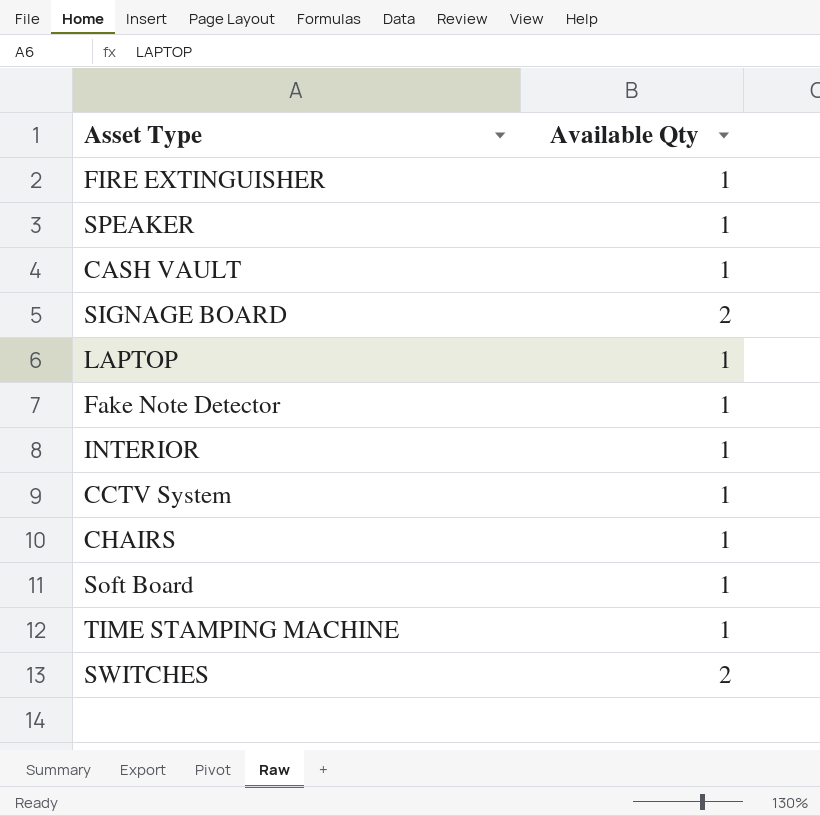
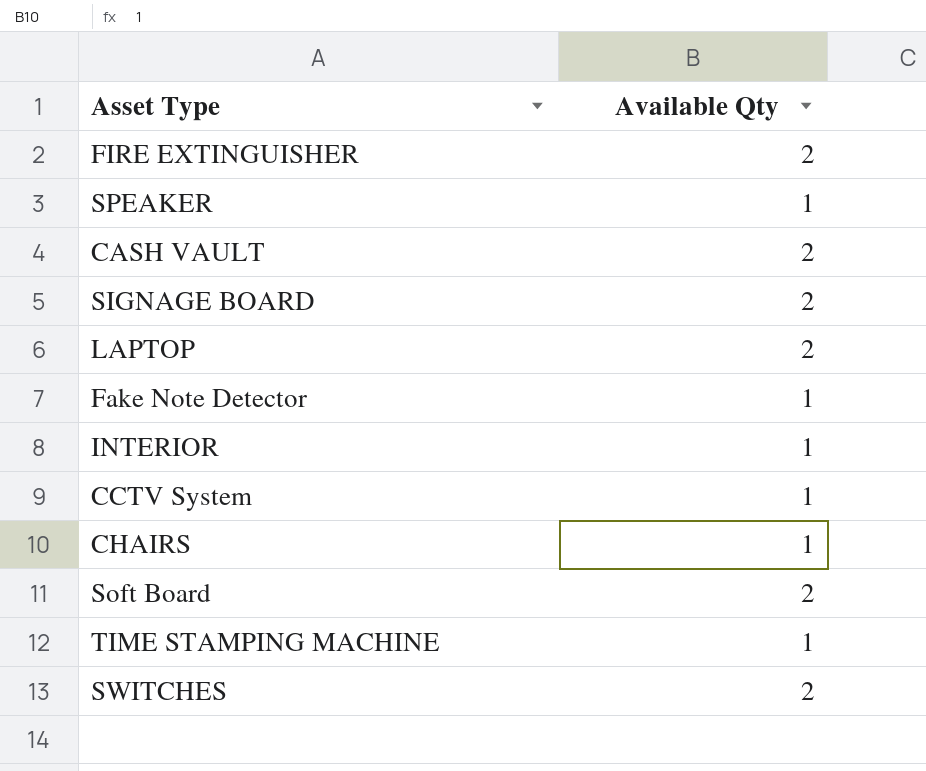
FIRE EXTINGUISHER | Available Qty: 1 -> 2
CASH VAULT | Available Qty: 1 -> 2
LAPTOP | Available Qty: 1 -> 2
Soft Board | Available Qty: 1 -> 2

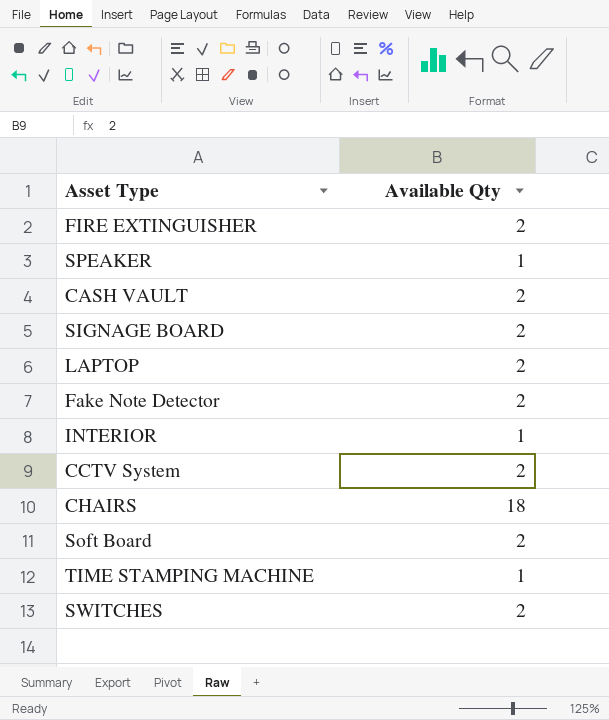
Fake Note Detector | Available Qty: 1 -> 2
CCTV System | Available Qty: 1 -> 2
CHAIRS | Available Qty: 1 -> 18

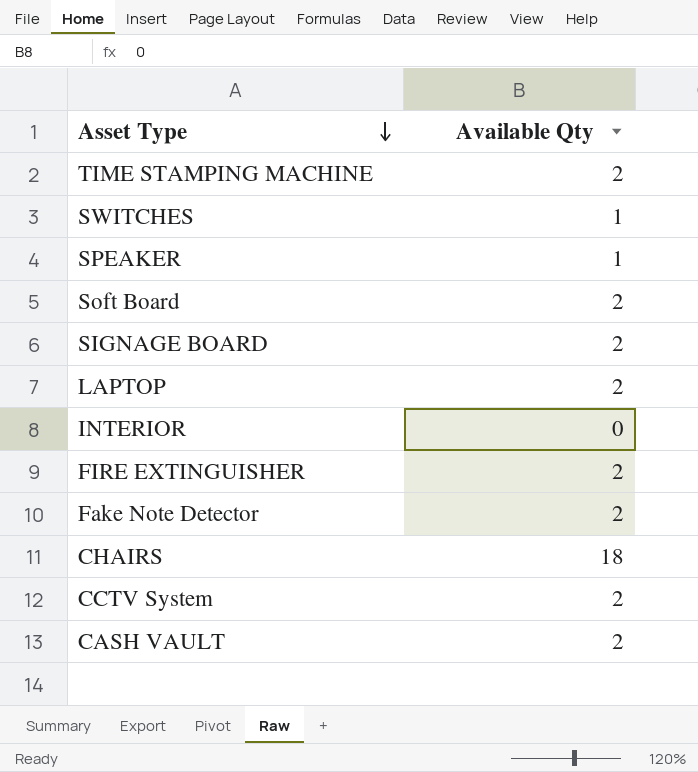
row order: none -> Asset Type descending
TIME STAMPING MACHINE | Available Qty: 1 -> 2
SWITCHES | Available Qty: 2 -> 1
INTERIOR | Available Qty: 1 -> 0

